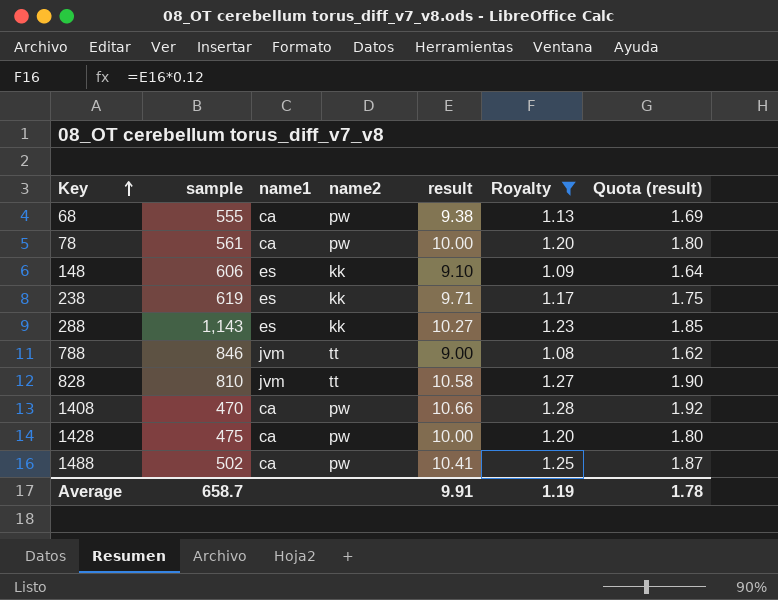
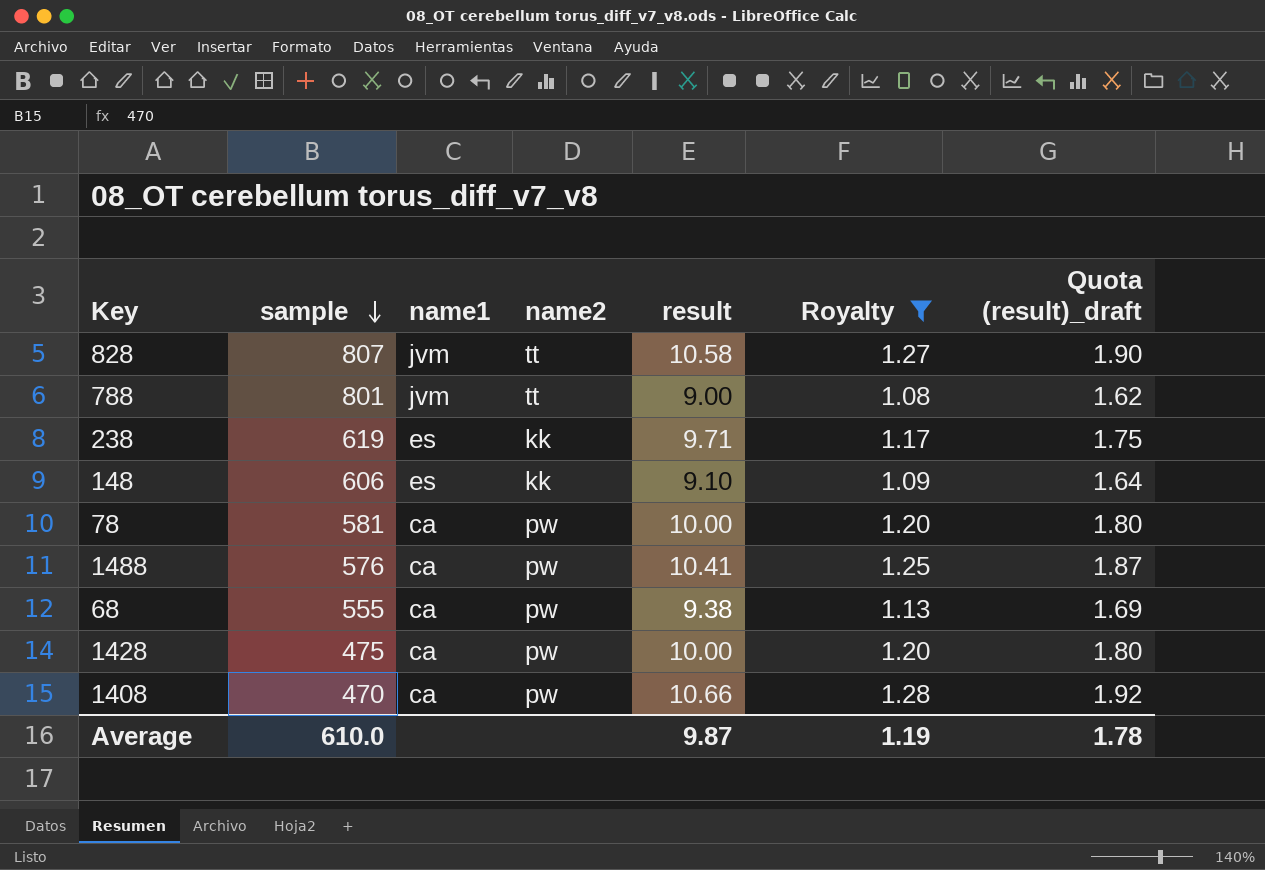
row order: Key ascending -> sample descending
column name: Quota (result) -> Quota (result)_draft
row 288: 1,143 | es | kk | 10.27 | 1.23 | 1.85 -> none
828 | sample: 810 -> 807
788 | sample: 846 -> 801
78 | sample: 561 -> 581
1488 | sample: 502 -> 576
Average | sample: 658.7 -> 610.0
Average | result: 9.91 -> 9.87

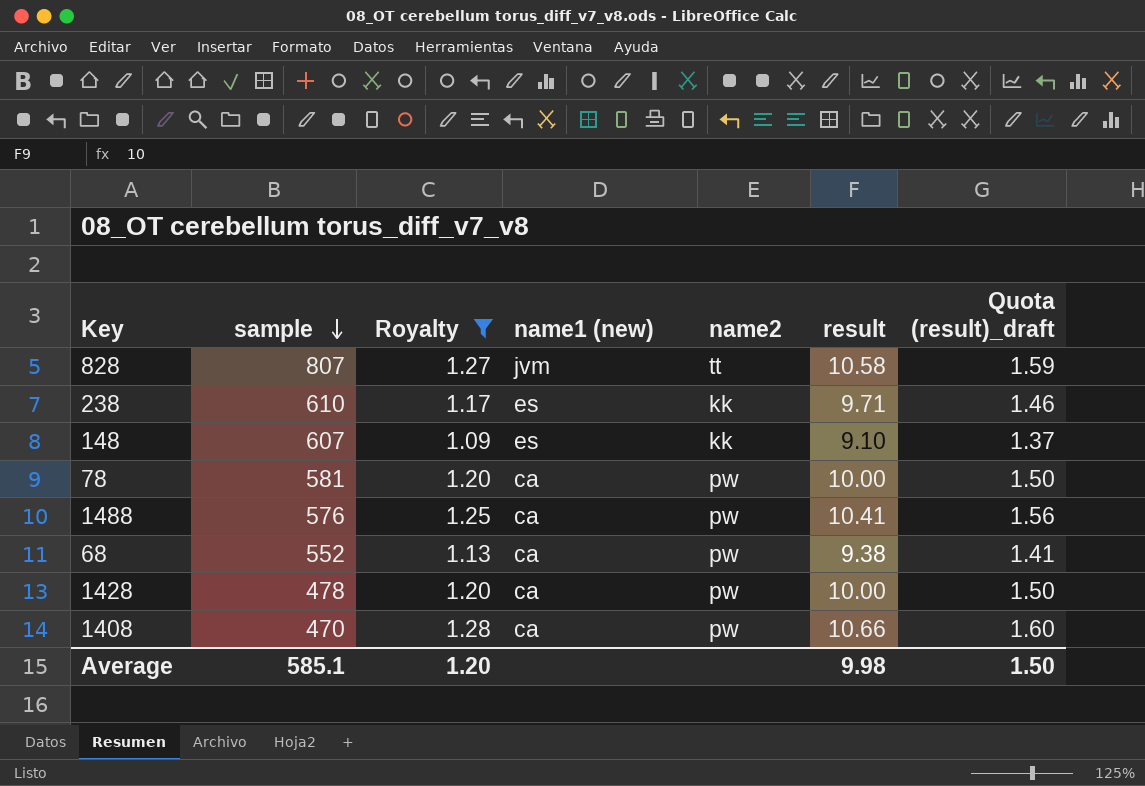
column Royalty | position: 6 -> 3
column name: name1 -> name1 (new)
column Quota (result)_draft | formula: [result] * 0.18 -> [result] * 0.15
row 788: 801 | jvm | tt | 9.00 | 1.08 | 1.62 -> none
238 | sample: 619 -> 610
148 | sample: 606 -> 607
68 | sample: 555 -> 552
1428 | sample: 475 -> 478
Average | sample: 610.0 -> 585.1
Average | Royalty: 1.19 -> 1.20
Average | result: 9.87 -> 9.98
Average | Quota (result)_draft: 1.78 -> 1.50

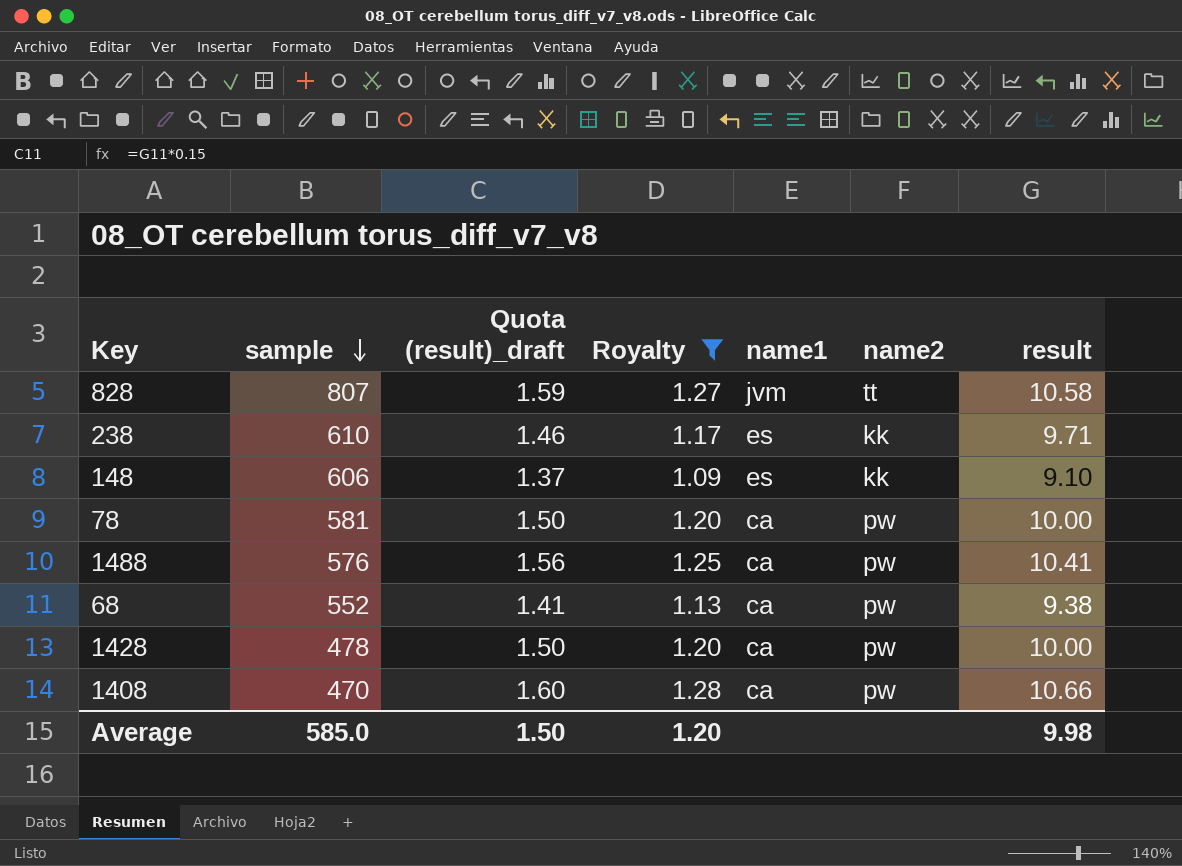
column Quota (result)_draft | position: 7 -> 3
column name: name1 (new) -> name1
148 | sample: 607 -> 606
Average | sample: 585.1 -> 585.0

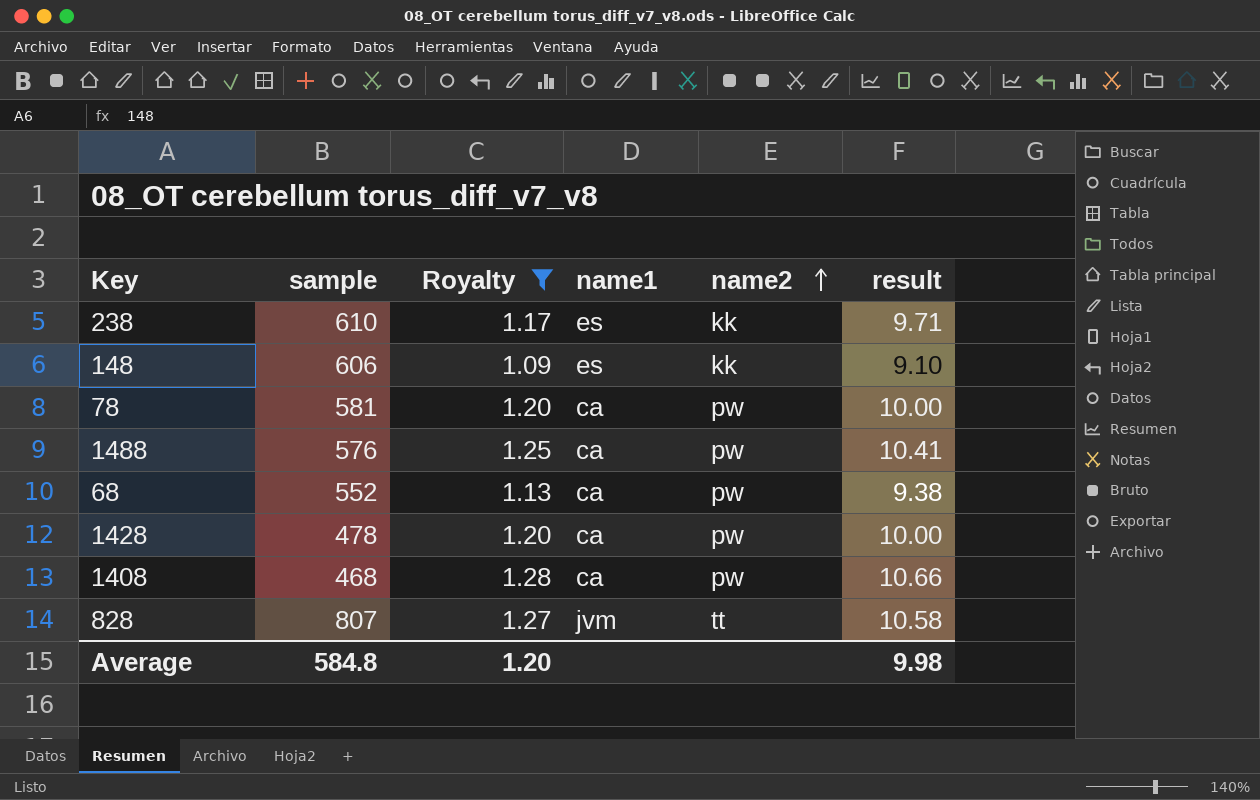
row order: sample descending -> name2 ascending
column Quota (result)_draft | formula: [result] * 0.15 -> none
1408 | sample: 470 -> 468
Average | sample: 585.0 -> 584.8

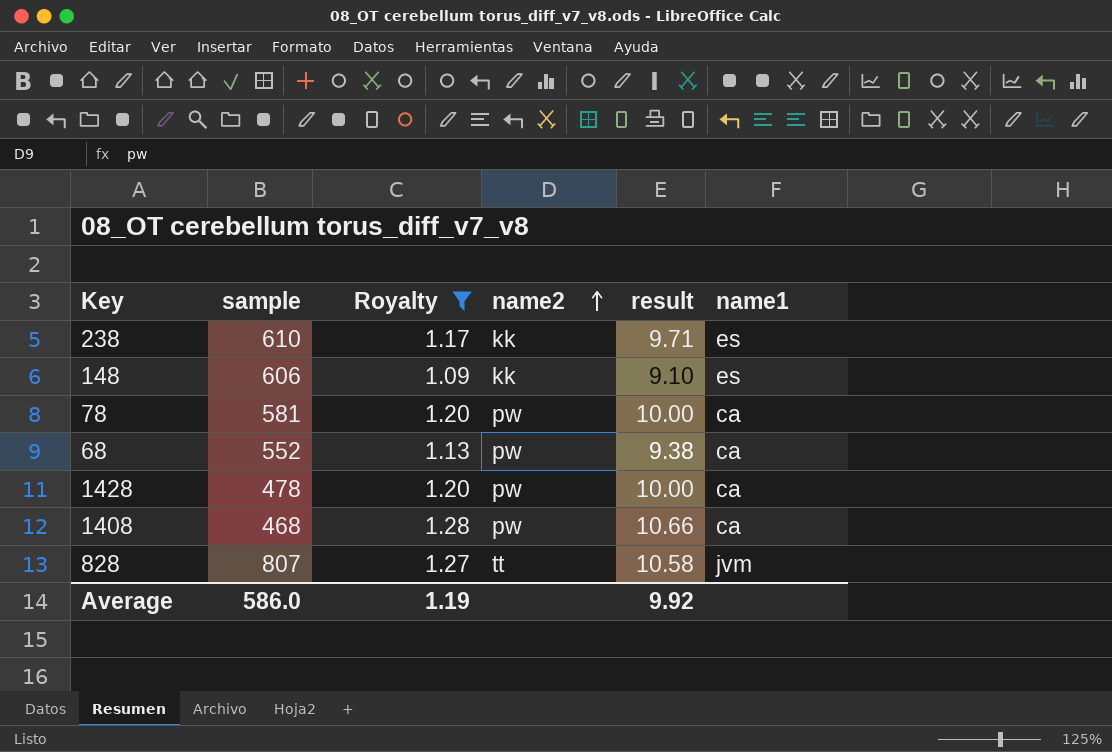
column name1 | position: 4 -> 6
row 1488: 576 | 1.25 | ca | pw | 10.41 -> none
Average | sample: 584.8 -> 586.0
Average | Royalty: 1.20 -> 1.19
Average | result: 9.98 -> 9.92

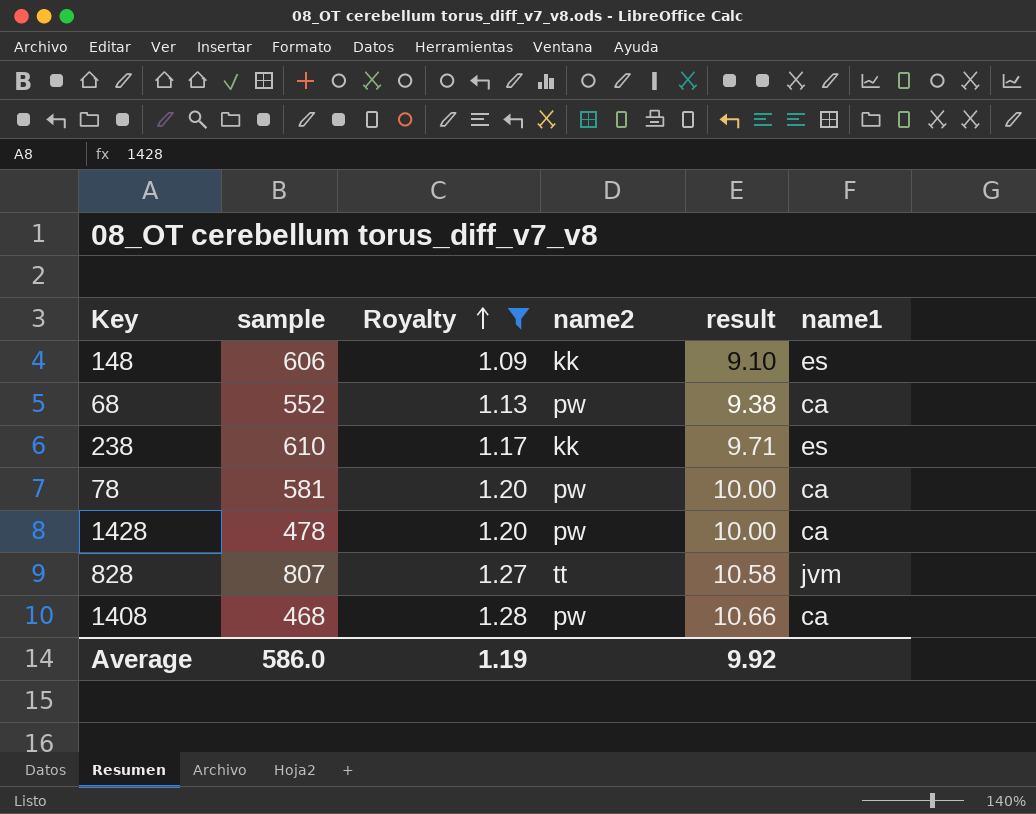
row order: name2 ascending -> Royalty ascending

